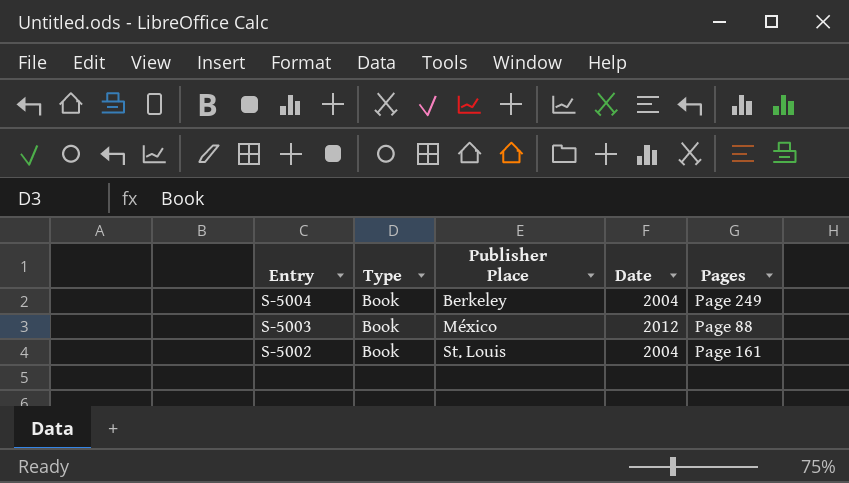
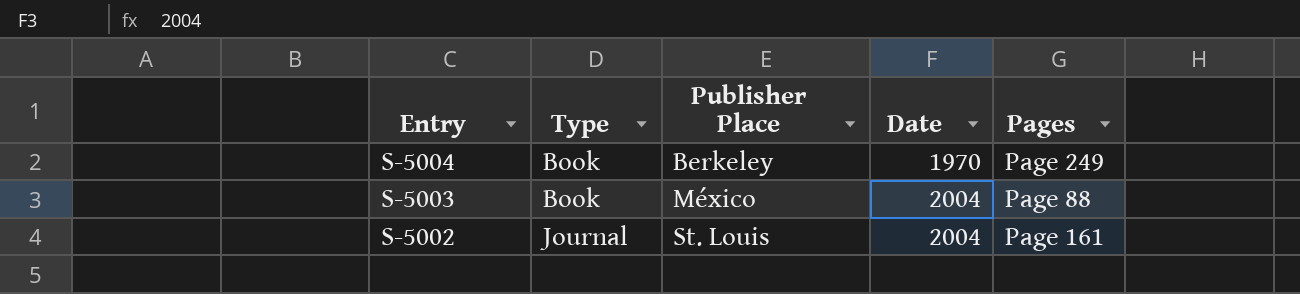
S-5004 | Date: 2004 -> 1970
S-5003 | Date: 2012 -> 2004
S-5002 | Type: Book -> Journal

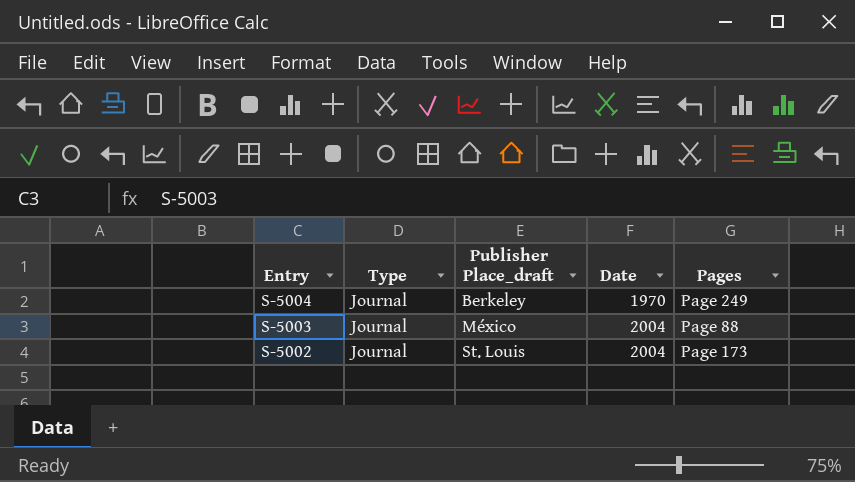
column name: Publisher Place -> Publisher Place_draft
S-5004 | Type: Book -> Journal
S-5003 | Type: Book -> Journal
S-5002 | Pages: Page 161 -> Page 173

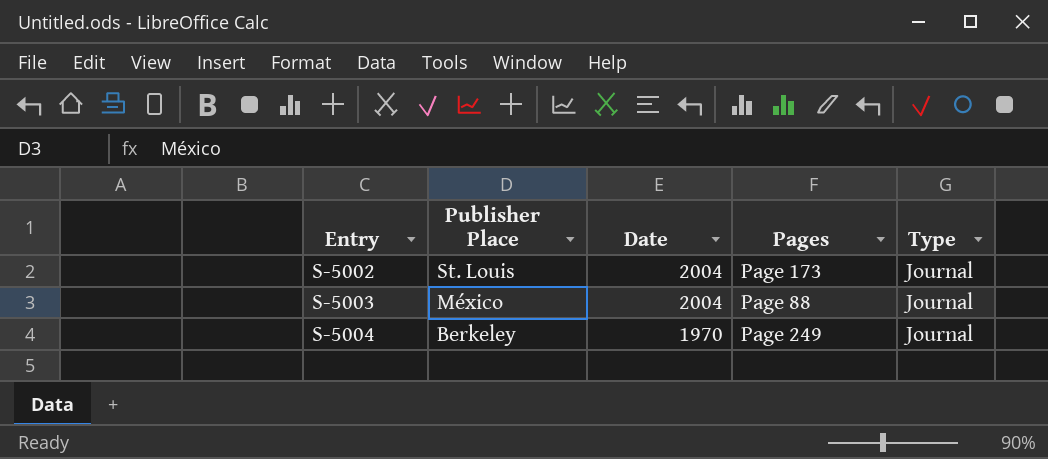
row order: Entry descending -> Entry ascending
column name: Publisher Place_draft -> Publisher Place
column Type | position: 2 -> 5

